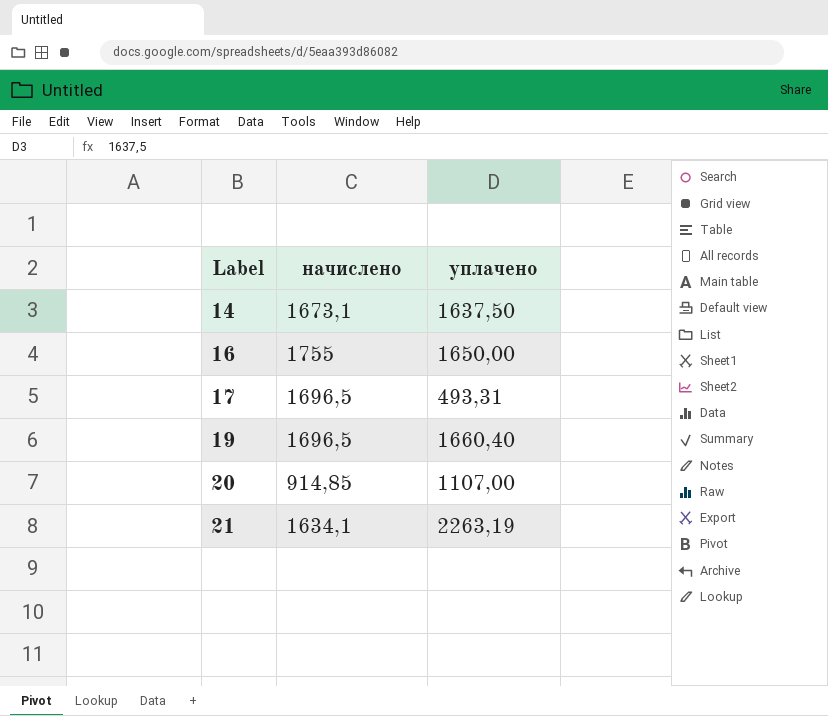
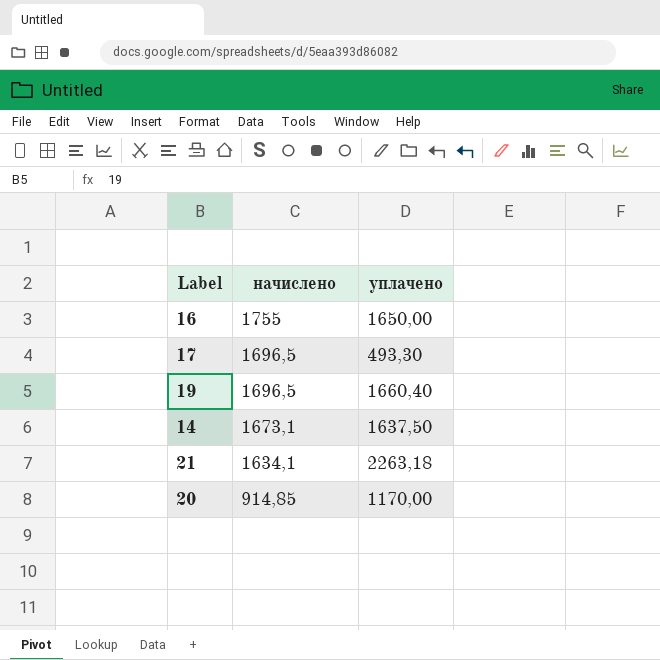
row order: Label ascending -> начислено descending
17 | уплачено: 493,31 -> 493,30
21 | уплачено: 2263,19 -> 2263,18
20 | уплачено: 1107,00 -> 1170,00

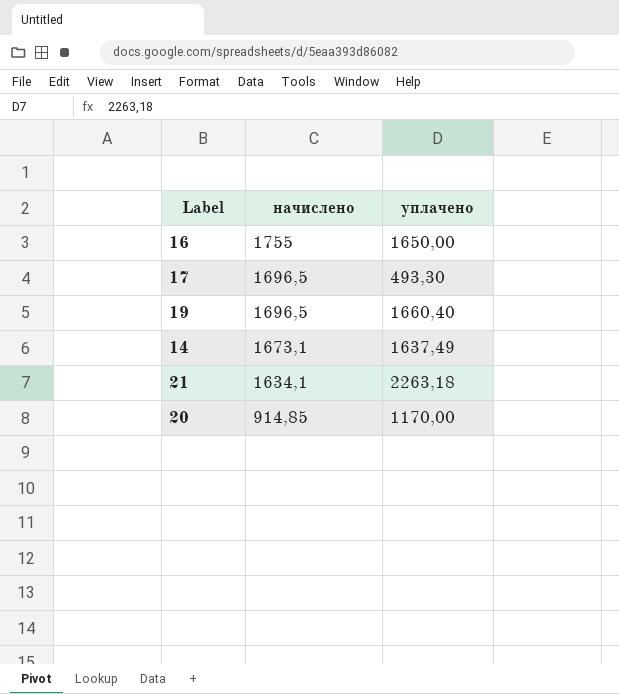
14 | уплачено: 1637,50 -> 1637,49

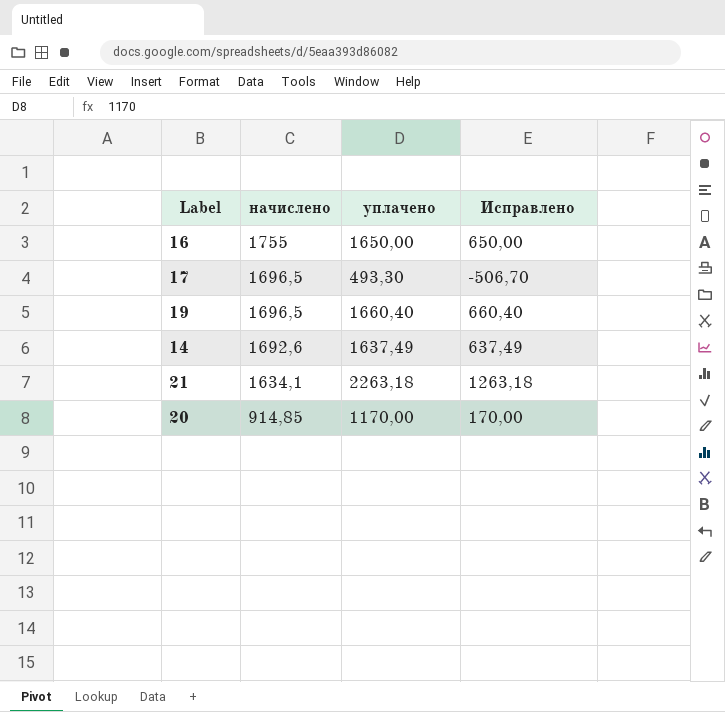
column Исправлено | formula: none -> [уплачено] - 1000
14 | начислено: 1673,1 -> 1692,6

